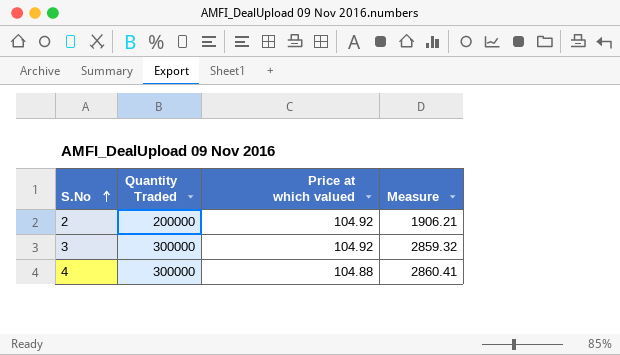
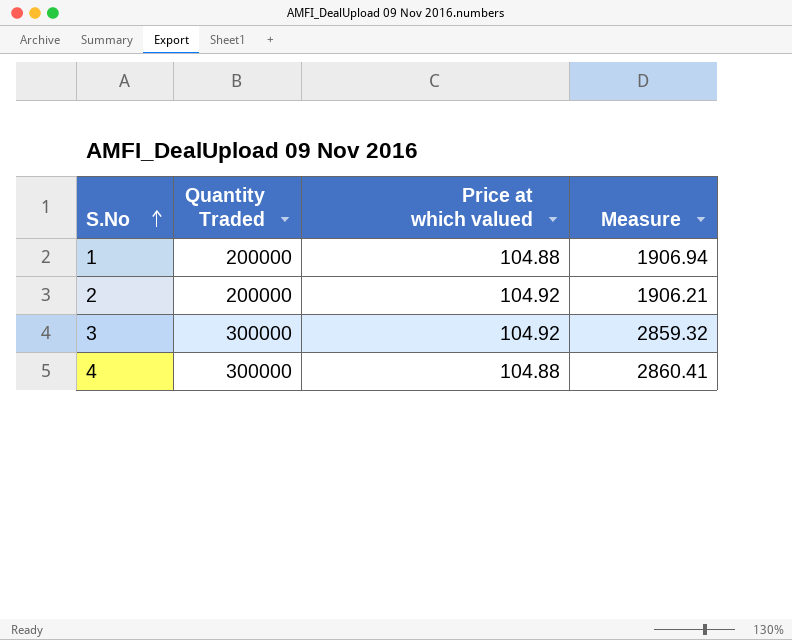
row 1: none -> 200000 | 104.88 | 1906.94

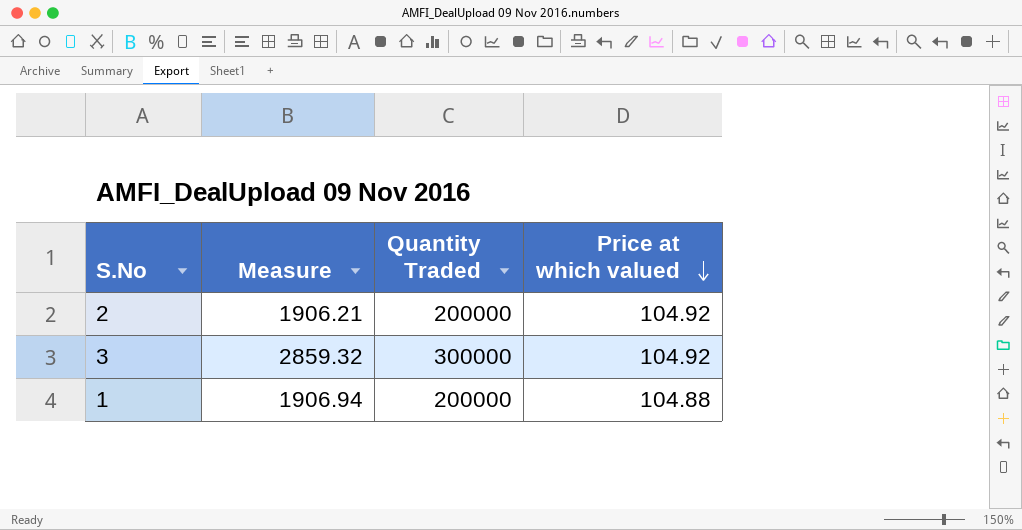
row order: S.No ascending -> Price at which valued descending
column Measure | position: 4 -> 2
row 4: 300000 | 104.88 | 2860.41 -> none

